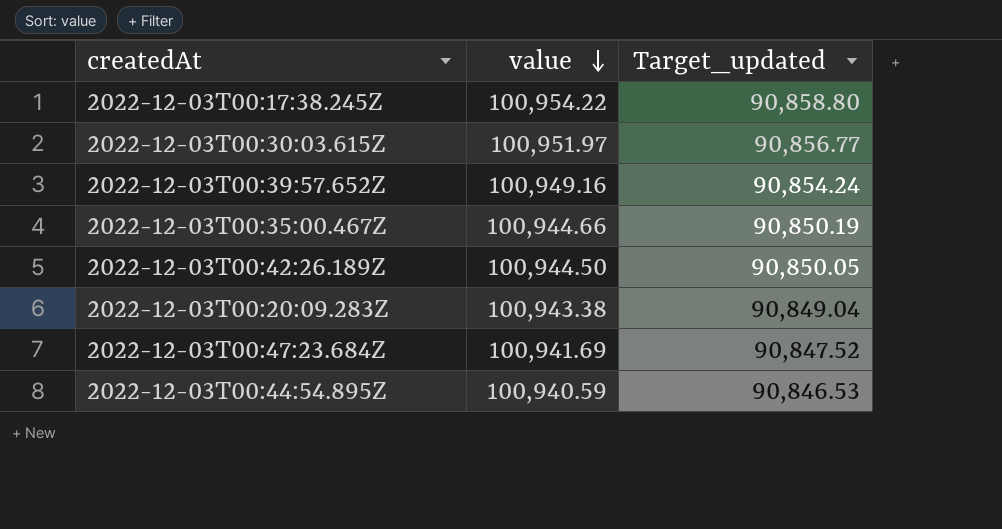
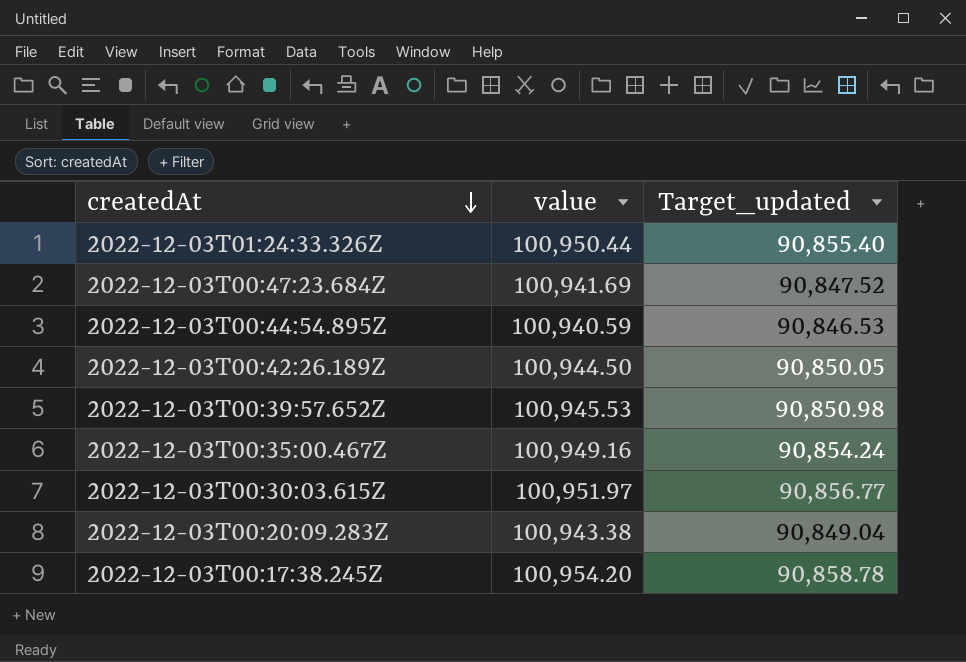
row order: value descending -> createdAt descending
row 2022-12-03T01:24:33.326Z: none -> 100,950.44 | 90,855.40
2022-12-03T00:39:57.652Z | value: 100,949.16 -> 100,945.53
2022-12-03T00:39:57.652Z | Target_updated: 90,854.24 -> 90,850.98
2022-12-03T00:35:00.467Z | value: 100,944.66 -> 100,949.16
2022-12-03T00:35:00.467Z | Target_updated: 90,850.19 -> 90,854.24
2022-12-03T00:17:38.245Z | value: 100,954.22 -> 100,954.20
2022-12-03T00:17:38.245Z | Target_updated: 90,858.80 -> 90,858.78

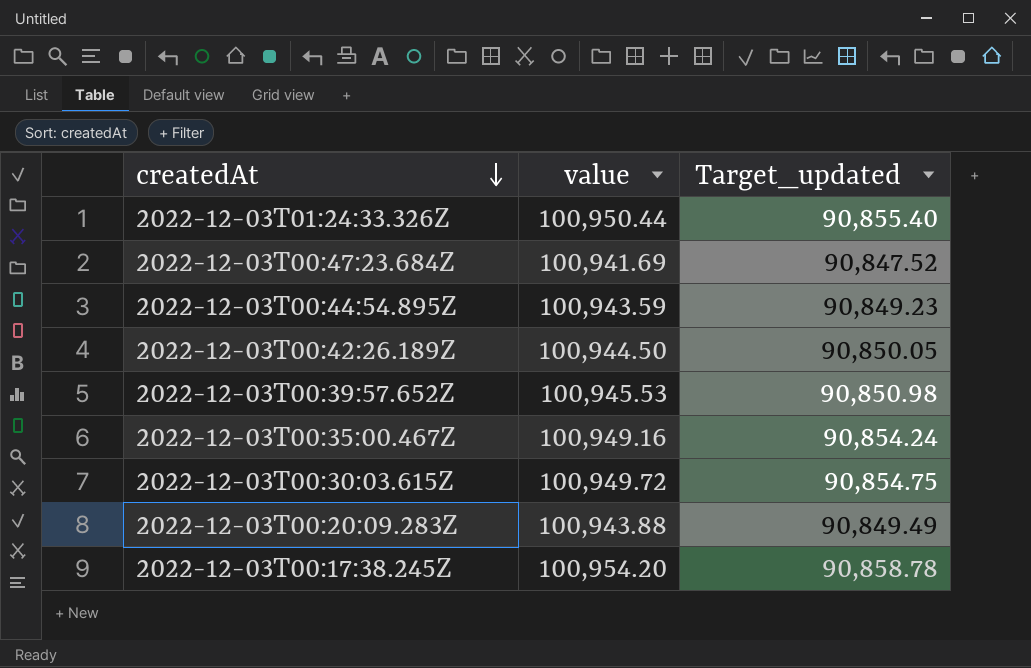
2022-12-03T00:44:54.895Z | value: 100,940.59 -> 100,943.59
2022-12-03T00:44:54.895Z | Target_updated: 90,846.53 -> 90,849.23
2022-12-03T00:30:03.615Z | value: 100,951.97 -> 100,949.72
2022-12-03T00:30:03.615Z | Target_updated: 90,856.77 -> 90,854.75
2022-12-03T00:20:09.283Z | value: 100,943.38 -> 100,943.88
2022-12-03T00:20:09.283Z | Target_updated: 90,849.04 -> 90,849.49

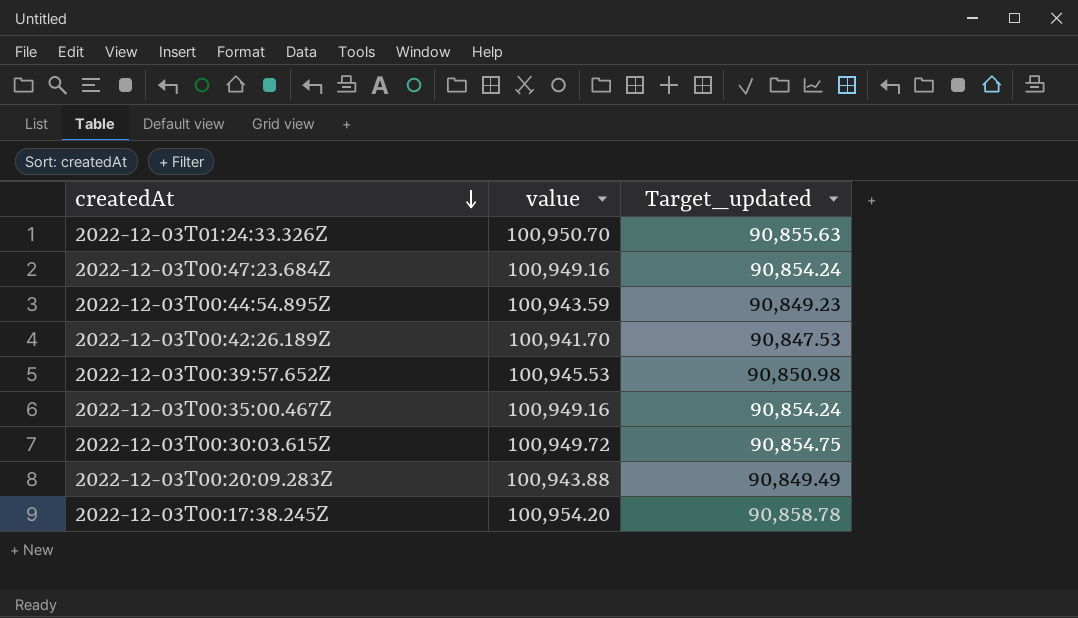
2022-12-03T01:24:33.326Z | value: 100,950.44 -> 100,950.70
2022-12-03T01:24:33.326Z | Target_updated: 90,855.40 -> 90,855.63
2022-12-03T00:47:23.684Z | value: 100,941.69 -> 100,949.16
2022-12-03T00:47:23.684Z | Target_updated: 90,847.52 -> 90,854.24
2022-12-03T00:42:26.189Z | value: 100,944.50 -> 100,941.70
2022-12-03T00:42:26.189Z | Target_updated: 90,850.05 -> 90,847.53

